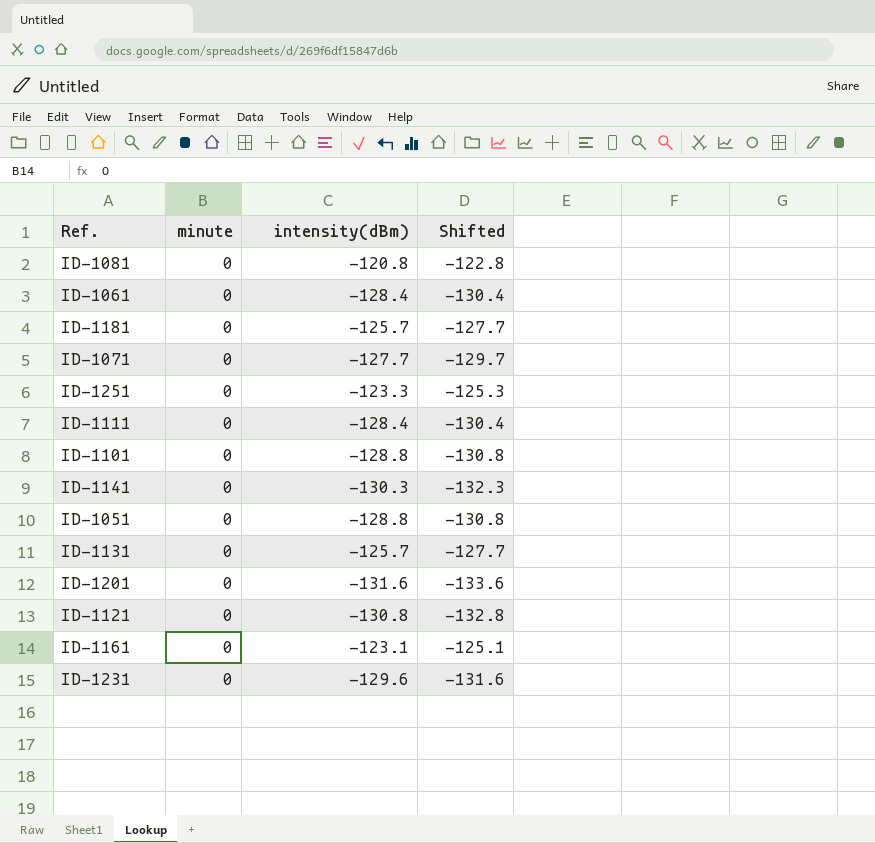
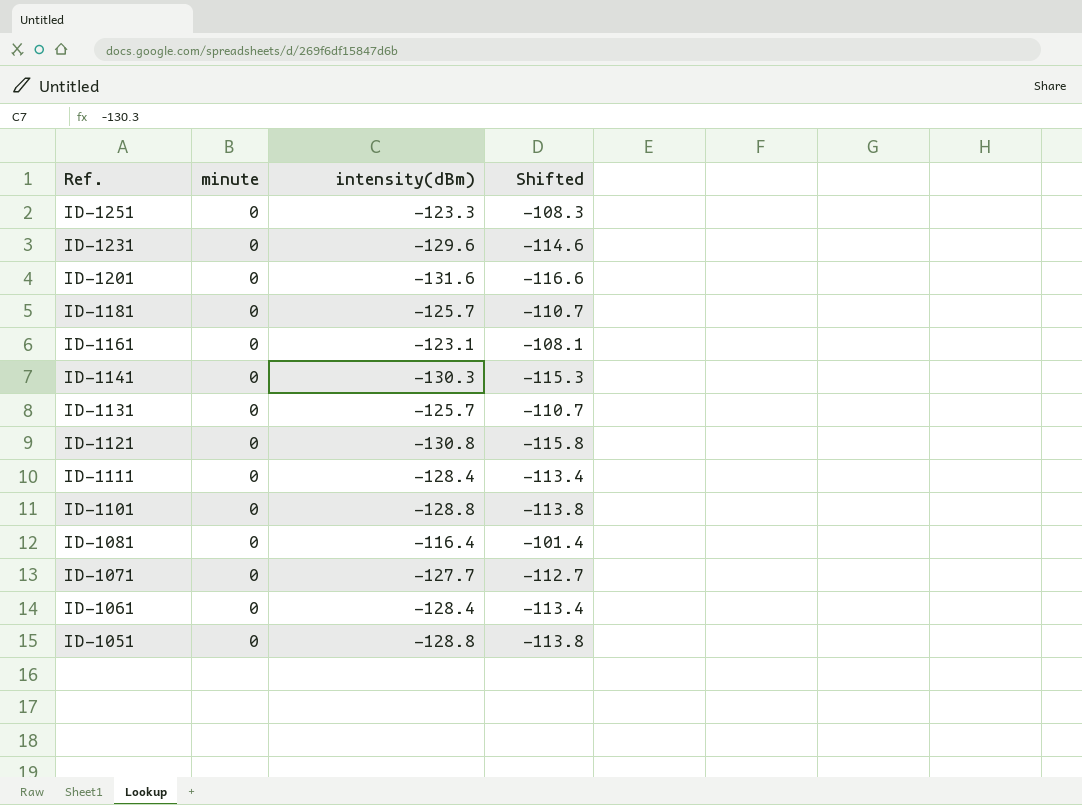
row order: none -> Ref. descending
column Shifted | formula: [intensity(dBm)] - 2 -> [intensity(dBm)] + 15
ID-1081 | intensity(dBm): -120.8 -> -116.4

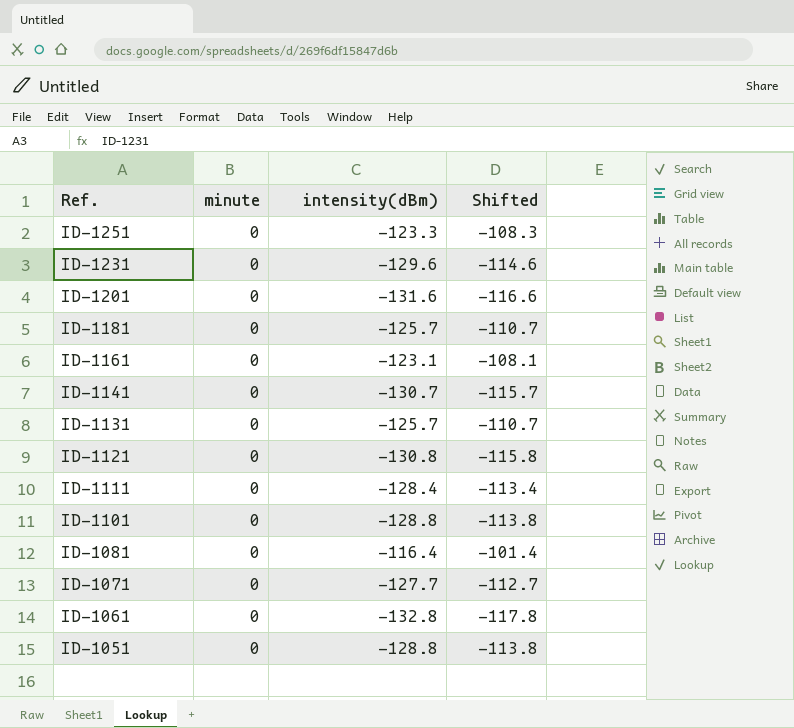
ID-1141 | intensity(dBm): -130.3 -> -130.7
ID-1141 | Shifted: -115.3 -> -115.7
ID-1061 | intensity(dBm): -128.4 -> -132.8
ID-1061 | Shifted: -113.4 -> -117.8

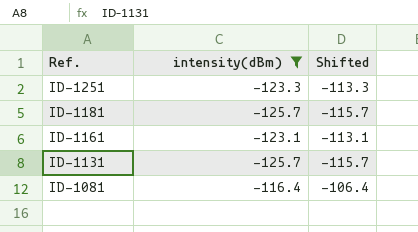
filter: none -> intensity(dBm) >= -125.7
column minute | position: 2 -> none
column Shifted | formula: [intensity(dBm)] + 15 -> [intensity(dBm)] + 10

